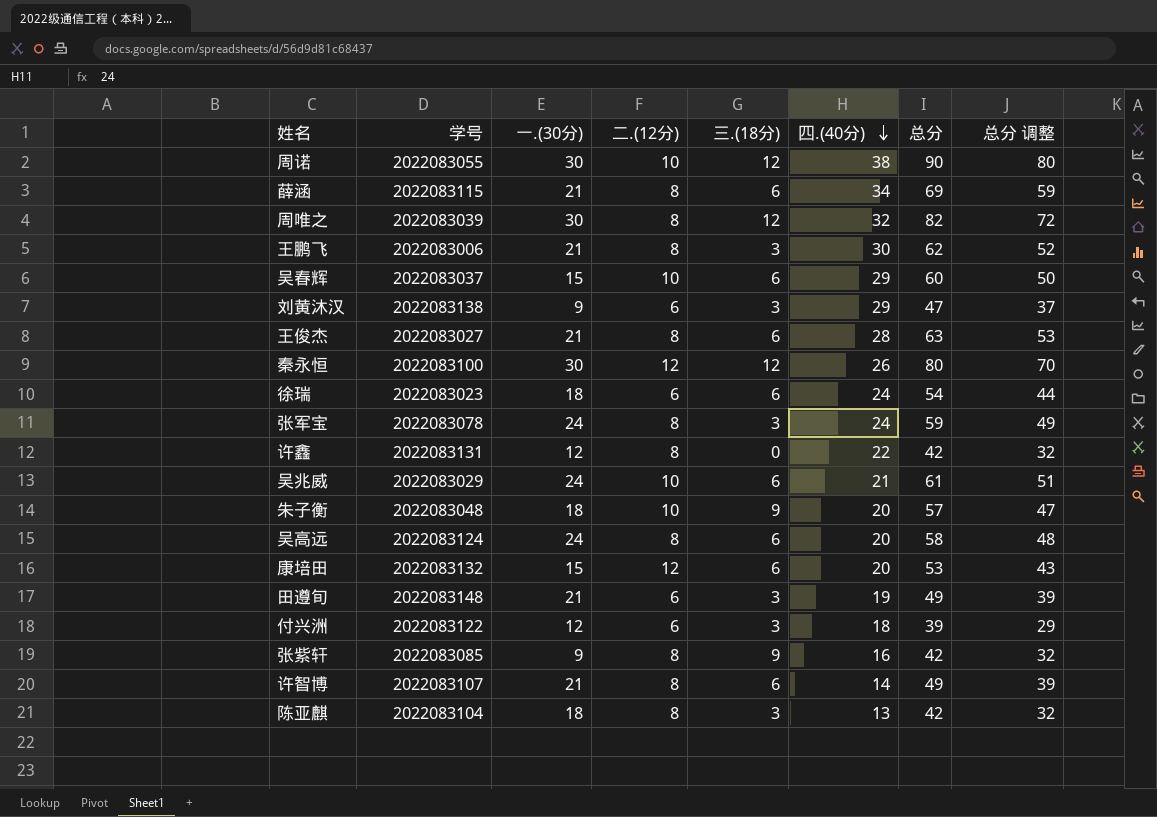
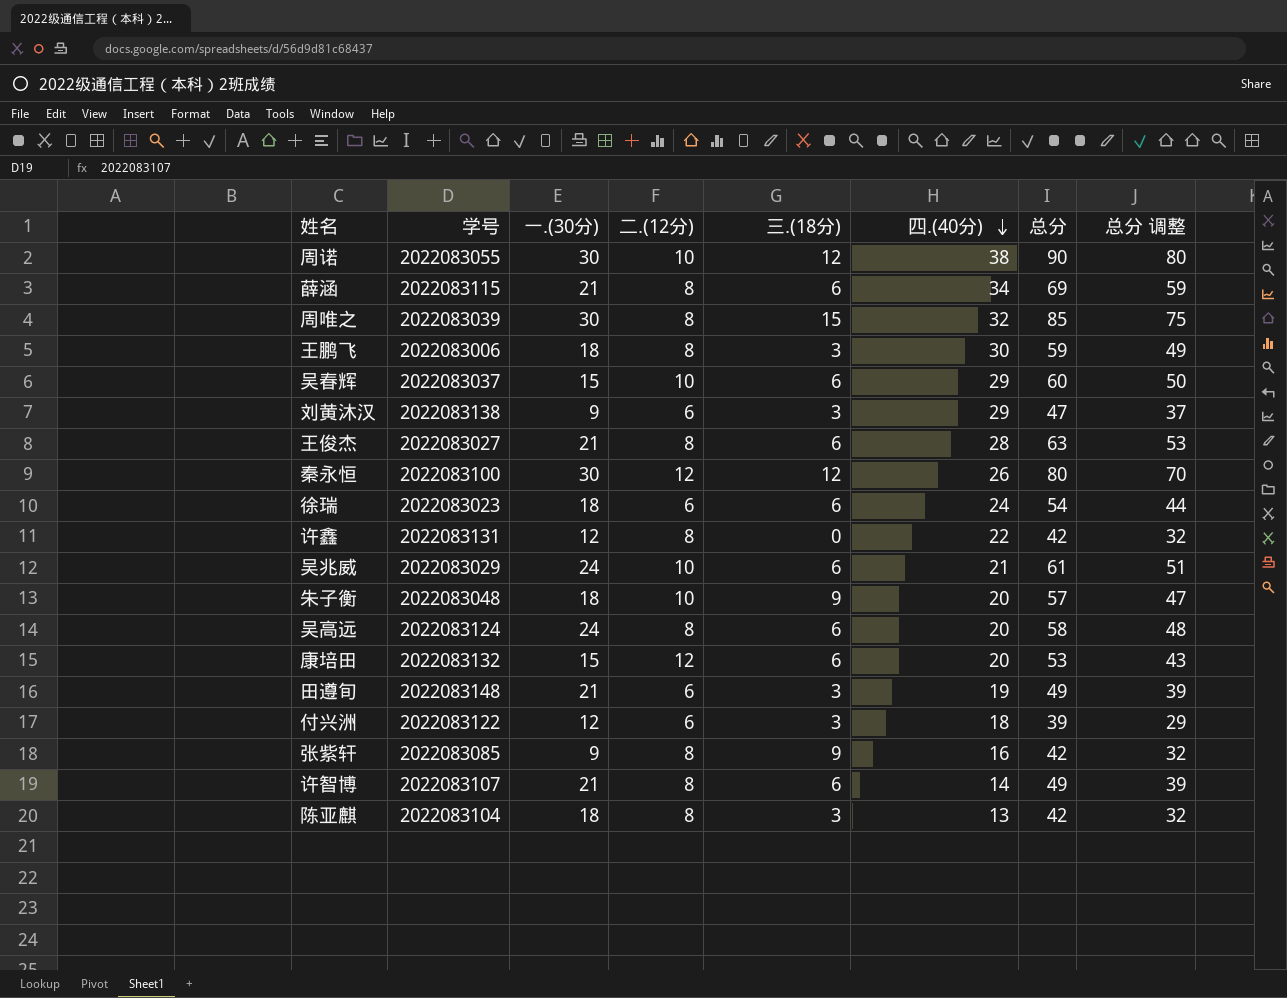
row 张军宝: 2022083078 | 24 | 8 | 3 | 24 | 59 | 49 -> none
周唯之 | 三.(18分): 12 -> 15
周唯之 | 总分: 82 -> 85
周唯之 | 总分 调整: 72 -> 75
王鹏飞 | 一.(30分): 21 -> 18
王鹏飞 | 总分: 62 -> 59
王鹏飞 | 总分 调整: 52 -> 49

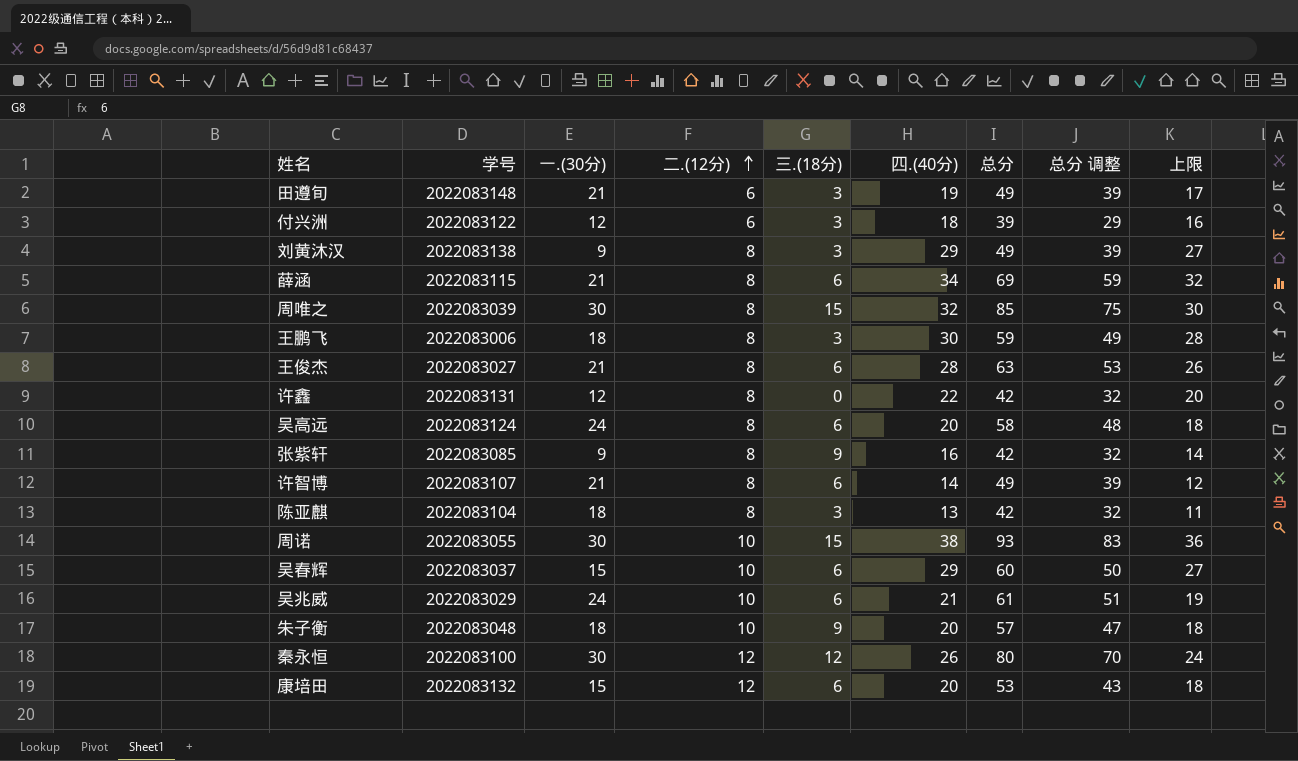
row order: 四.(40分) descending -> 二.(12分) ascending
column 上限 | formula: none -> [四.(40分)] - 2
row 徐瑞: 2022083023 | 18 | 6 | 6 | 24 | 54 | 44 -> none
刘黄沐汉 | 二.(12分): 6 -> 8
刘黄沐汉 | 总分: 47 -> 49
刘黄沐汉 | 总分 调整: 37 -> 39
周诺 | 三.(18分): 12 -> 15
周诺 | 总分: 90 -> 93
周诺 | 总分 调整: 80 -> 83

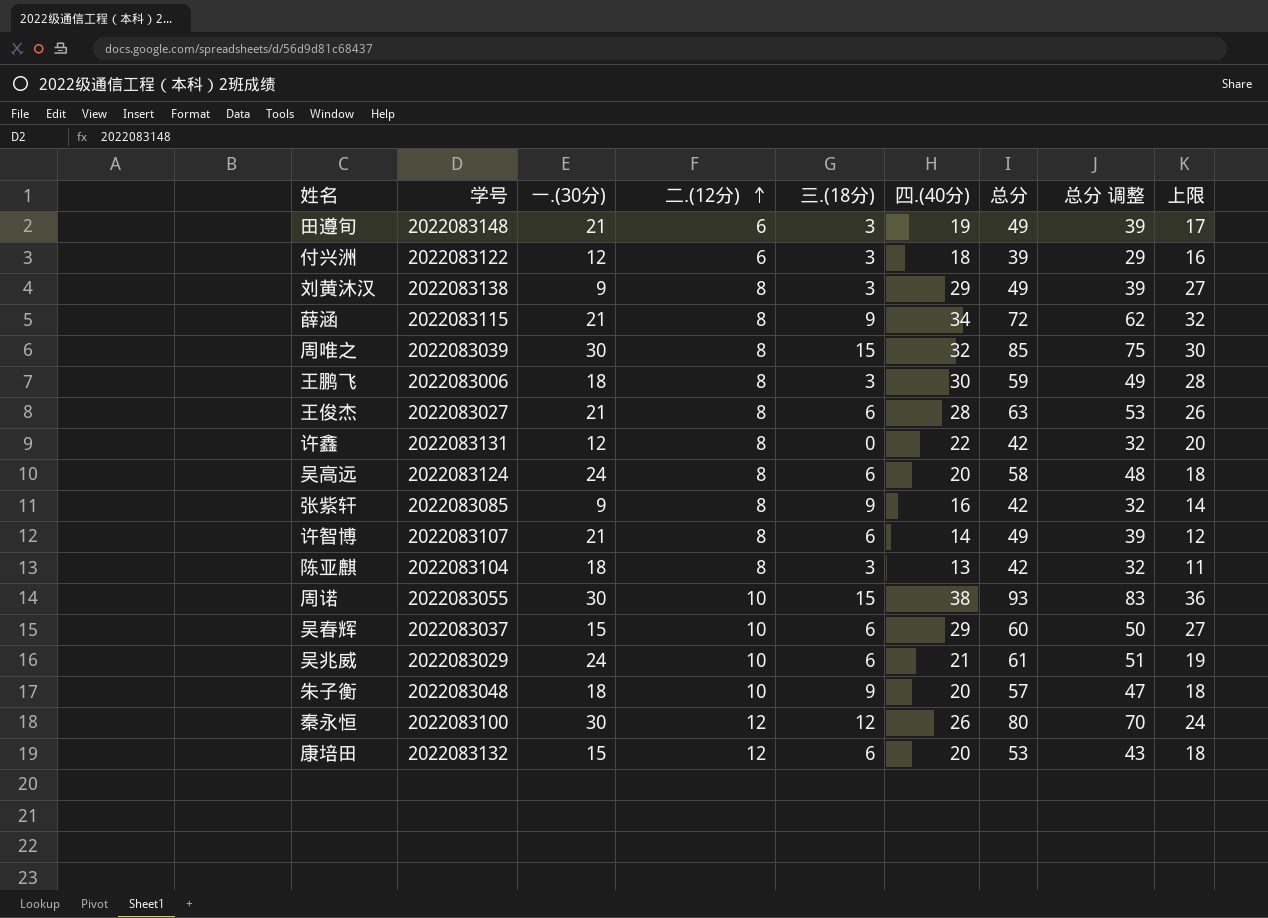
薛涵 | 三.(18分): 6 -> 9
薛涵 | 总分: 69 -> 72
薛涵 | 总分 调整: 59 -> 62

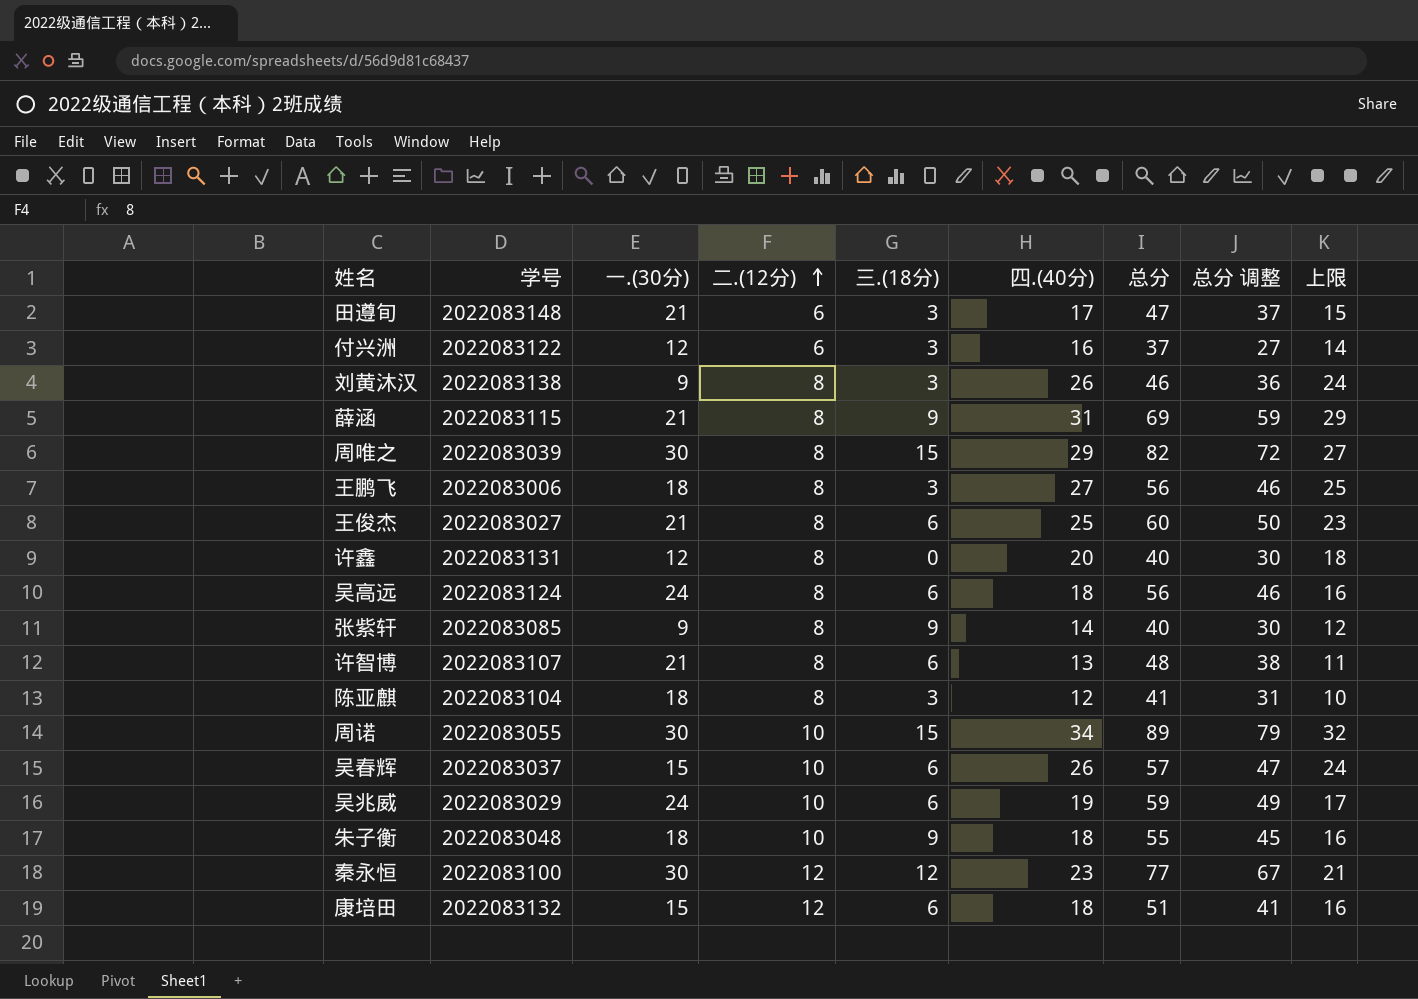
田遵旬 | 四.(40分): 19 -> 17
田遵旬 | 总分: 49 -> 47
田遵旬 | 总分 调整: 39 -> 37
田遵旬 | 上限: 17 -> 15
付兴洲 | 四.(40分): 18 -> 16
付兴洲 | 总分: 39 -> 37
付兴洲 | 总分 调整: 29 -> 27
付兴洲 | 上限: 16 -> 14
刘黄沐汉 | 四.(40分): 29 -> 26
刘黄沐汉 | 总分: 49 -> 46
刘黄沐汉 | 总分 调整: 39 -> 36
刘黄沐汉 | 上限: 27 -> 24
薛涵 | 四.(40分): 34 -> 31
薛涵 | 总分: 72 -> 69
薛涵 | 总分 调整: 62 -> 59
薛涵 | 上限: 32 -> 29
周唯之 | 四.(40分): 32 -> 29
周唯之 | 总分: 85 -> 82
周唯之 | 总分 调整: 75 -> 72
周唯之 | 上限: 30 -> 27
王鹏飞 | 四.(40分): 30 -> 27
王鹏飞 | 总分: 59 -> 56
王鹏飞 | 总分 调整: 49 -> 46
王鹏飞 | 上限: 28 -> 25
王俊杰 | 四.(40分): 28 -> 25
王俊杰 | 总分: 63 -> 60
王俊杰 | 总分 调整: 53 -> 50
王俊杰 | 上限: 26 -> 23
许鑫 | 四.(40分): 22 -> 20
许鑫 | 总分: 42 -> 40
许鑫 | 总分 调整: 32 -> 30
许鑫 | 上限: 20 -> 18
吴高远 | 四.(40分): 20 -> 18
吴高远 | 总分: 58 -> 56
吴高远 | 总分 调整: 48 -> 46
吴高远 | 上限: 18 -> 16
张紫轩 | 四.(40分): 16 -> 14
张紫轩 | 总分: 42 -> 40
张紫轩 | 总分 调整: 32 -> 30
张紫轩 | 上限: 14 -> 12
许智博 | 四.(40分): 14 -> 13
许智博 | 总分: 49 -> 48
许智博 | 总分 调整: 39 -> 38
许智博 | 上限: 12 -> 11
陈亚麒 | 四.(40分): 13 -> 12
陈亚麒 | 总分: 42 -> 41
陈亚麒 | 总分 调整: 32 -> 31
陈亚麒 | 上限: 11 -> 10
周诺 | 四.(40分): 38 -> 34
周诺 | 总分: 93 -> 89
周诺 | 总分 调整: 83 -> 79
周诺 | 上限: 36 -> 32
吴春辉 | 四.(40分): 29 -> 26
吴春辉 | 总分: 60 -> 57
吴春辉 | 总分 调整: 50 -> 47
吴春辉 | 上限: 27 -> 24
吴兆威 | 四.(40分): 21 -> 19
吴兆威 | 总分: 61 -> 59
吴兆威 | 总分 调整: 51 -> 49
吴兆威 | 上限: 19 -> 17
朱子衡 | 四.(40分): 20 -> 18
朱子衡 | 总分: 57 -> 55
朱子衡 | 总分 调整: 47 -> 45
朱子衡 | 上限: 18 -> 16
秦永恒 | 四.(40分): 26 -> 23
秦永恒 | 总分: 80 -> 77
秦永恒 | 总分 调整: 70 -> 67
秦永恒 | 上限: 24 -> 21
康培田 | 四.(40分): 20 -> 18
康培田 | 总分: 53 -> 51
康培田 | 总分 调整: 43 -> 41
康培田 | 上限: 18 -> 16

